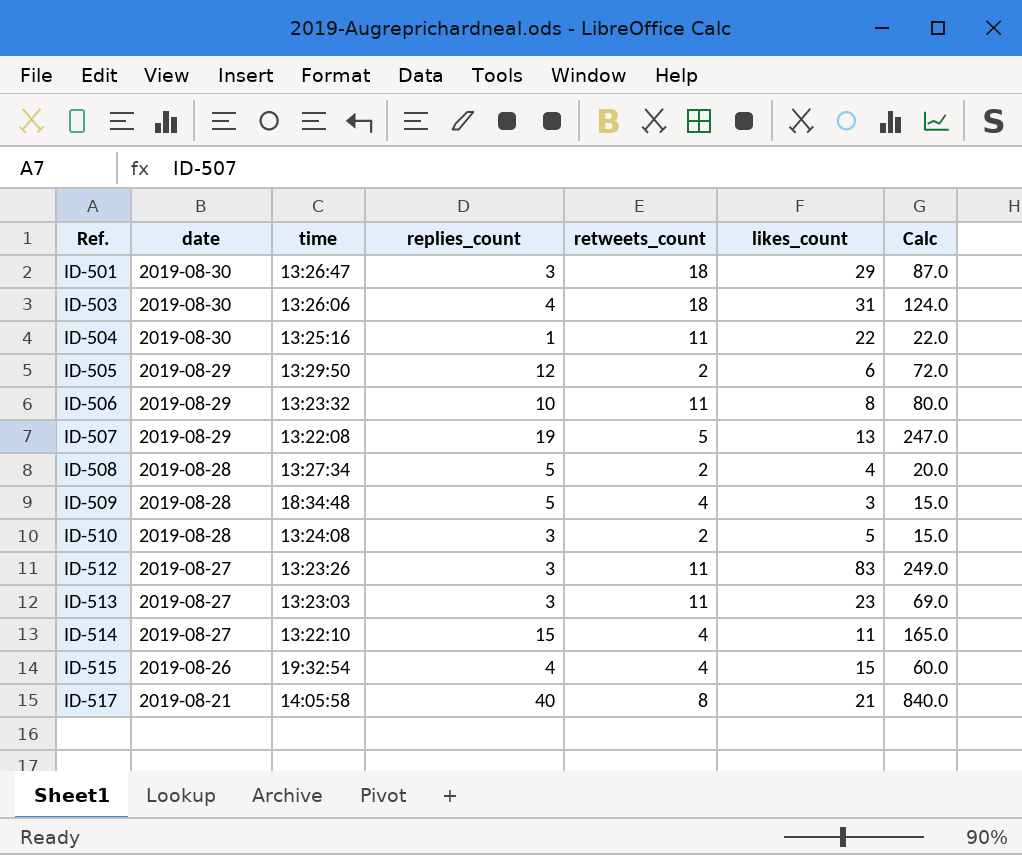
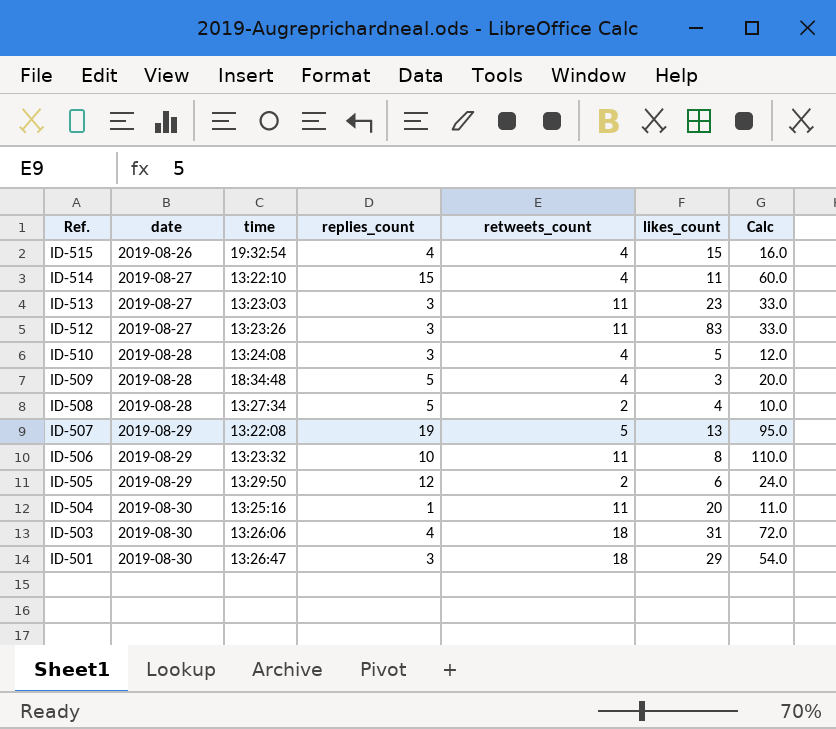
row order: Ref. ascending -> Ref. descending
column Calc | formula: [replies_count] * [likes_count] -> [replies_count] * [retweets_count]
row ID-517: 2019-08-21 | 14:05:58 | 40 | 8 | 21 | 840.0 -> none
ID-510 | retweets_count: 2 -> 4
ID-504 | likes_count: 22 -> 20

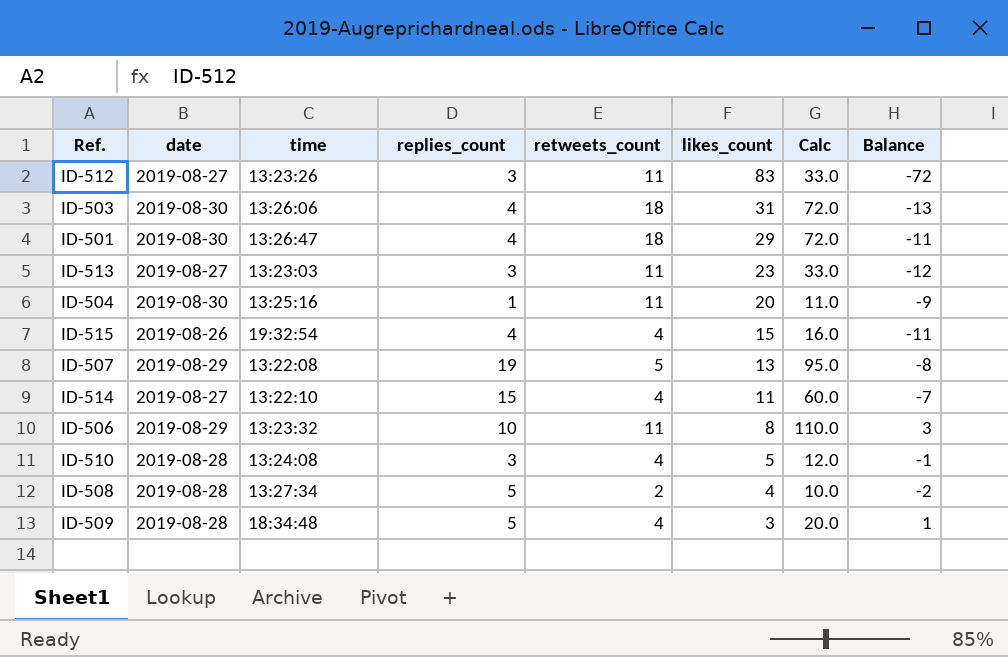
row order: Ref. descending -> likes_count descending
column Balance | formula: none -> [retweets_count] - [likes_count]
row ID-505: 2019-08-29 | 13:29:50 | 12 | 2 | 6 | 24.0 -> none
ID-501 | replies_count: 3 -> 4
ID-501 | Calc: 54.0 -> 72.0

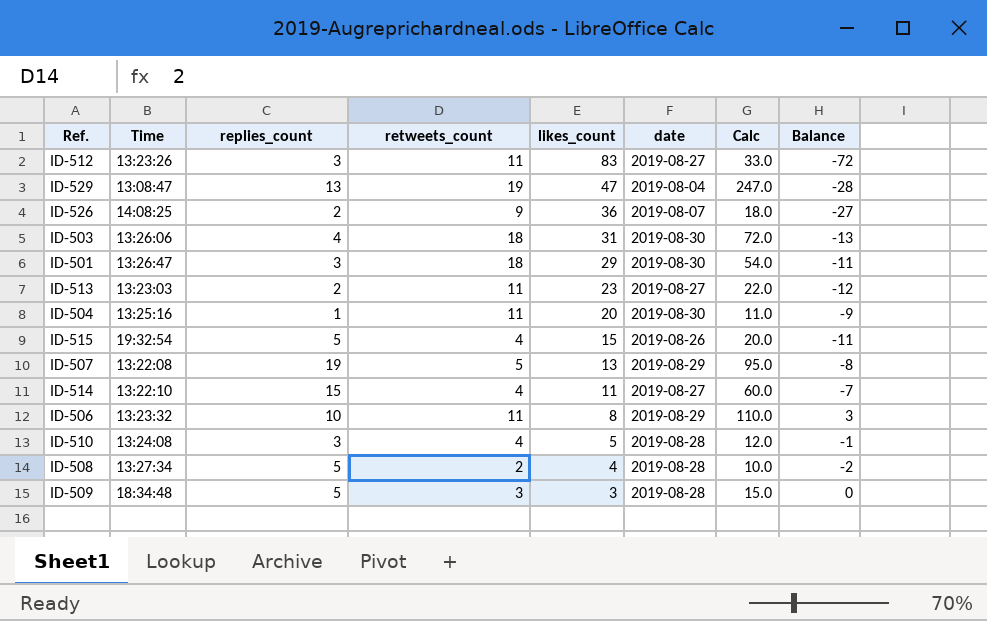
column name: time -> Time
column date | position: 2 -> 6
row ID-529: none -> 13:08:47 | 13 | 19 | 47 | 2019-08-04 | 247.0 | -28
row ID-526: none -> 14:08:25 | 2 | 9 | 36 | 2019-08-07 | 18.0 | -27
ID-501 | replies_count: 4 -> 3
ID-501 | Calc: 72.0 -> 54.0
ID-513 | replies_count: 3 -> 2
ID-513 | Calc: 33.0 -> 22.0
ID-515 | replies_count: 4 -> 5
ID-515 | Calc: 16.0 -> 20.0
ID-509 | retweets_count: 4 -> 3
ID-509 | Calc: 20.0 -> 15.0
ID-509 | Balance: 1 -> 0

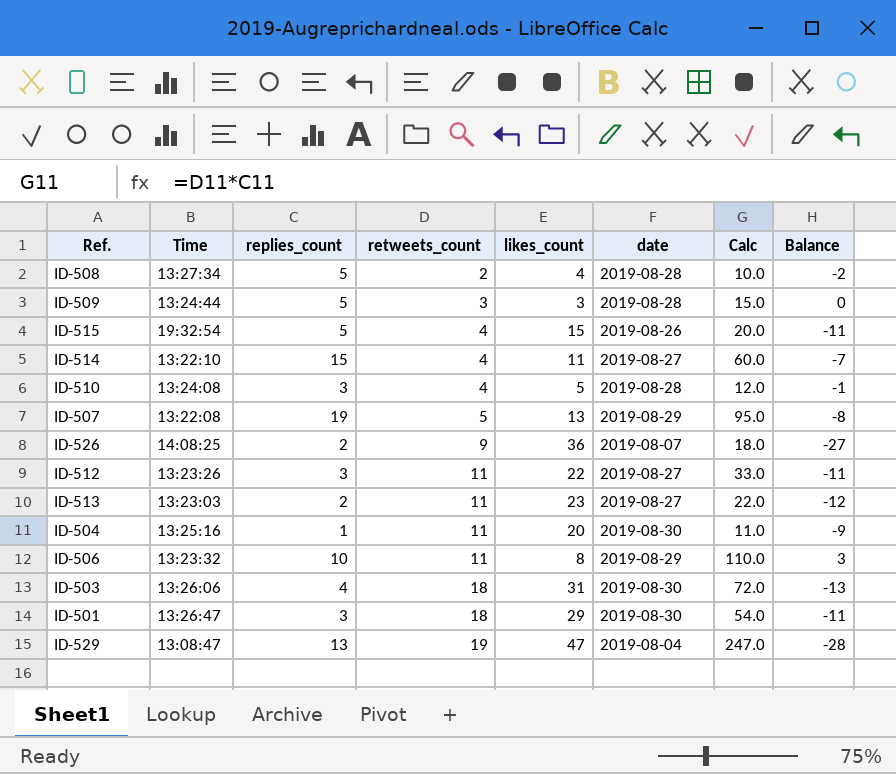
row order: likes_count descending -> retweets_count ascending
ID-509 | Time: 18:34:48 -> 13:24:44
ID-512 | likes_count: 83 -> 22
ID-512 | Balance: -72 -> -11

